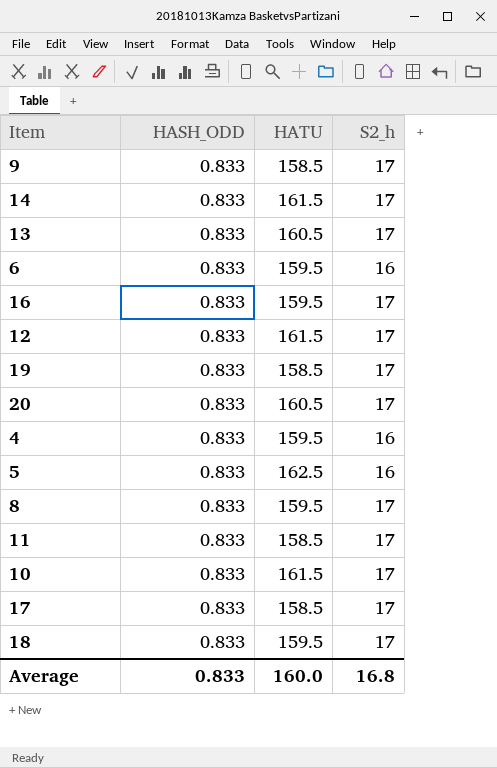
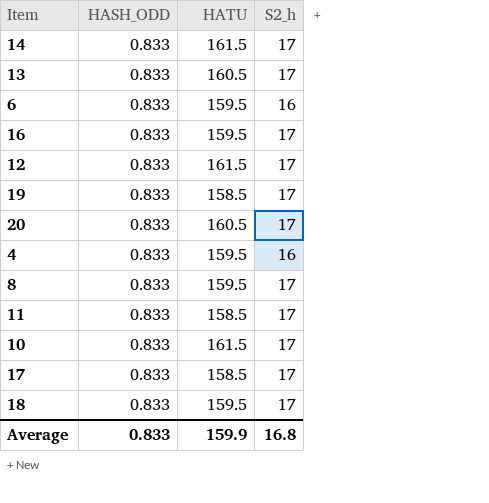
row 9: 0.833 | 158.5 | 17 -> none
row 5: 0.833 | 162.5 | 16 -> none
Average | HATU: 160.0 -> 159.9

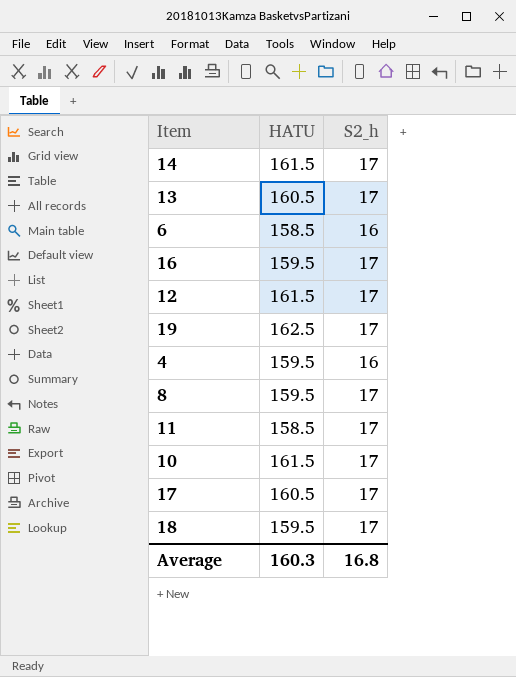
column HASH_ODD | position: 2 -> none
row 20: 0.833 | 160.5 | 17 -> none
6 | HATU: 159.5 -> 158.5
19 | HATU: 158.5 -> 162.5
17 | HATU: 158.5 -> 160.5
Average | HATU: 159.9 -> 160.3

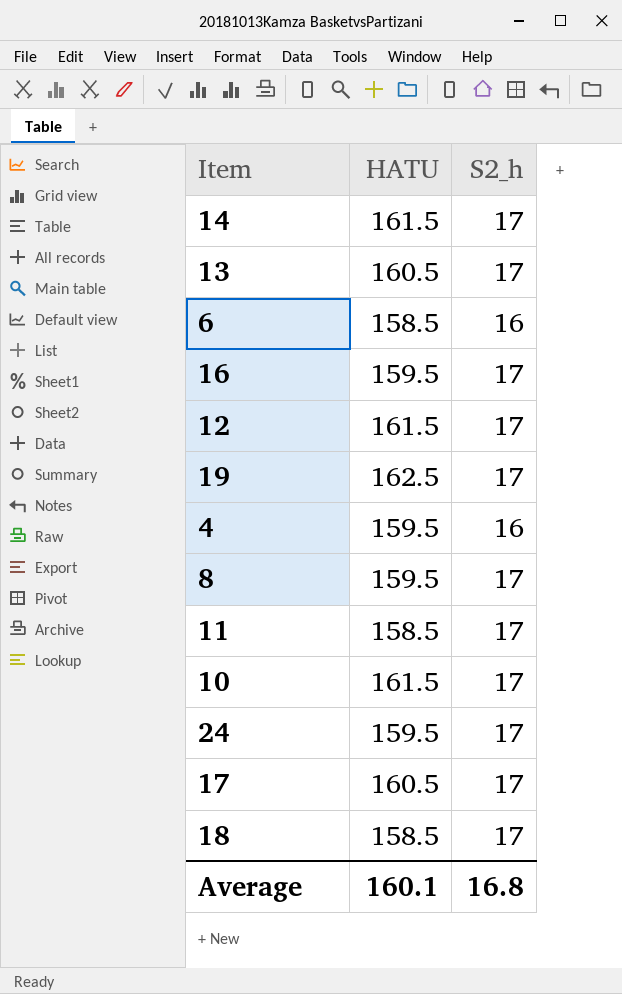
row 24: none -> 159.5 | 17
18 | HATU: 159.5 -> 158.5
Average | HATU: 160.3 -> 160.1

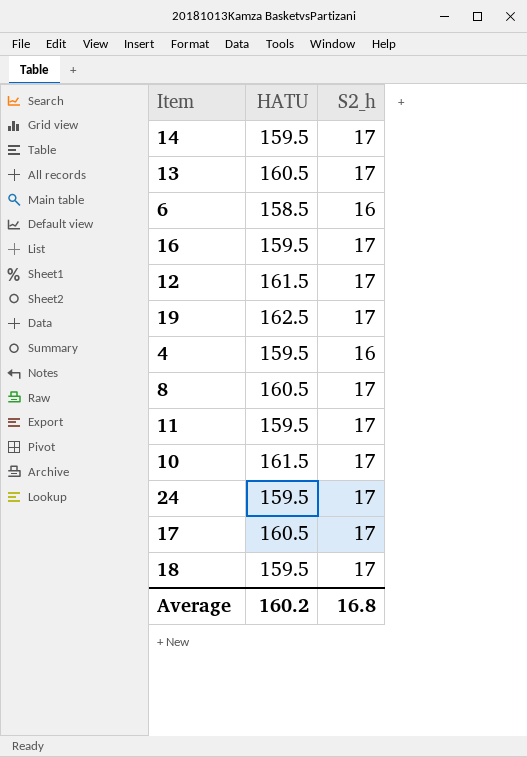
14 | HATU: 161.5 -> 159.5
8 | HATU: 159.5 -> 160.5
11 | HATU: 158.5 -> 159.5
18 | HATU: 158.5 -> 159.5
Average | HATU: 160.1 -> 160.2

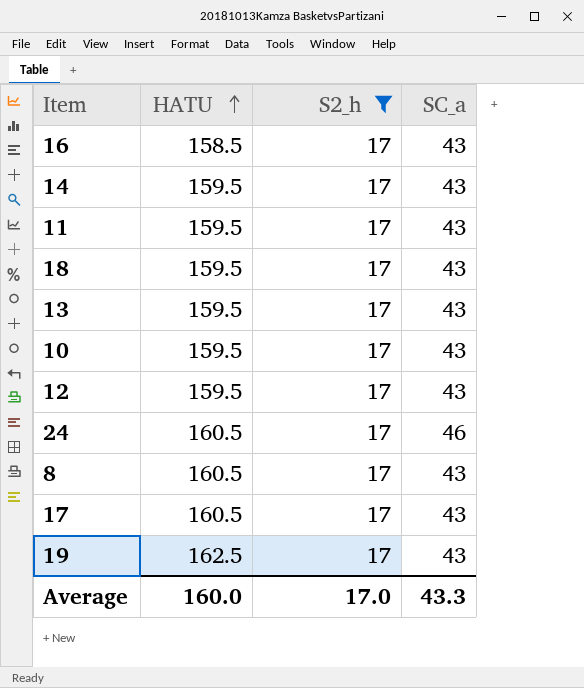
filter: none -> S2_h = 17
row order: none -> HATU ascending
column SC_a | position: none -> 4
16 | HATU: 159.5 -> 158.5
13 | HATU: 160.5 -> 159.5
10 | HATU: 161.5 -> 159.5
12 | HATU: 161.5 -> 159.5
24 | HATU: 159.5 -> 160.5
Average | HATU: 160.2 -> 160.0
Average | S2_h: 16.8 -> 17.0

